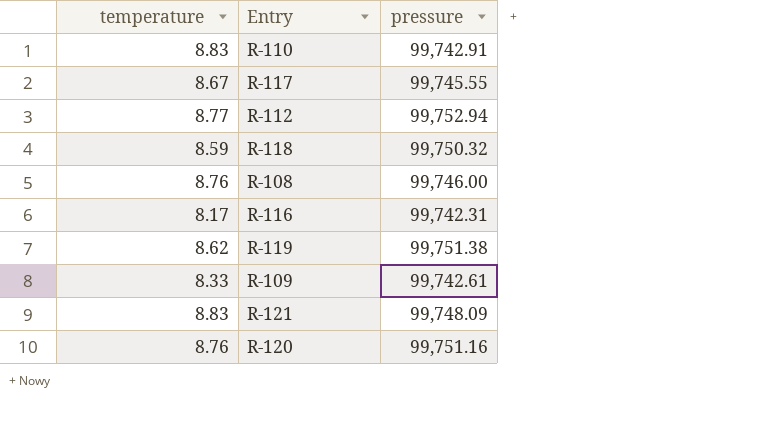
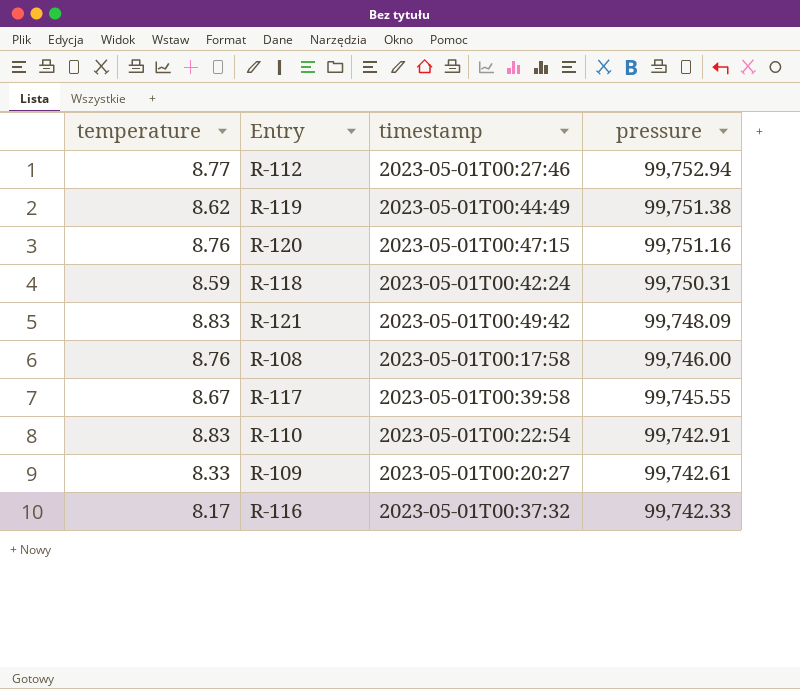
row order: none -> pressure descending
column timestamp | position: none -> 3
R-118 | pressure: 99,750.32 -> 99,750.31
R-116 | pressure: 99,742.31 -> 99,742.33

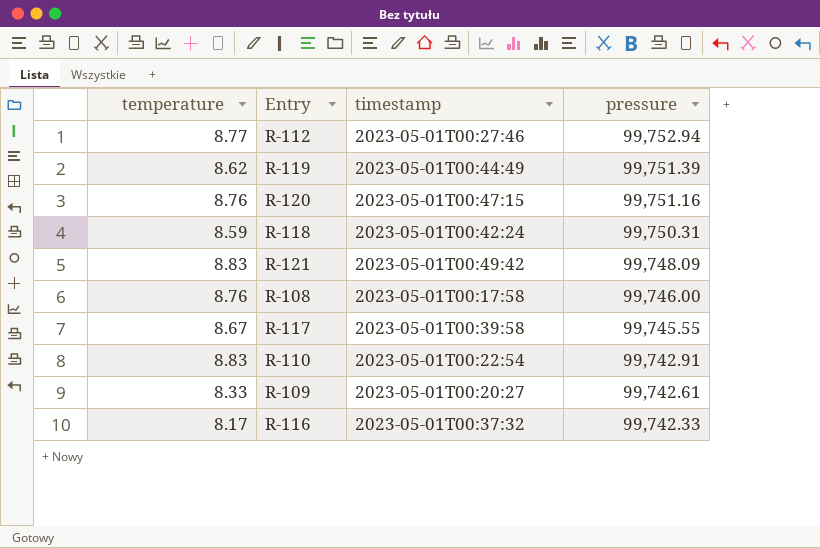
R-119 | pressure: 99,751.38 -> 99,751.39

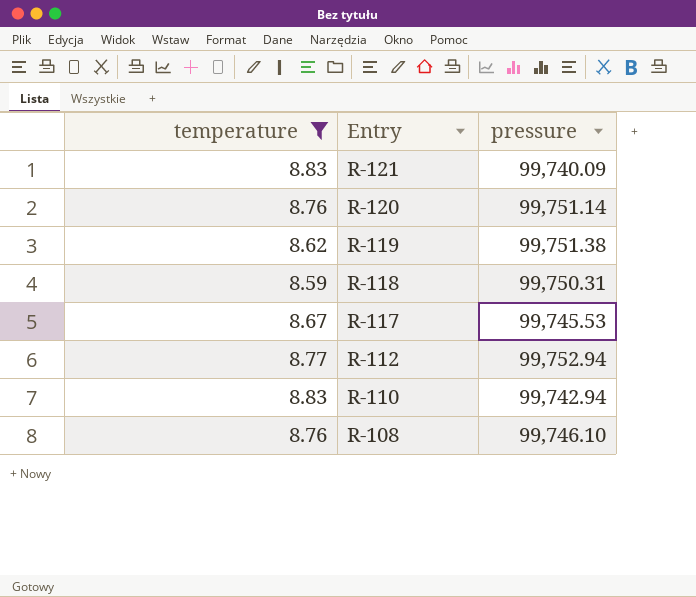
filter: none -> temperature >= 8.59
row order: pressure descending -> Entry descending
column timestamp | position: 3 -> none
R-121 | pressure: 99,748.09 -> 99,740.09
R-120 | pressure: 99,751.16 -> 99,751.14
R-119 | pressure: 99,751.39 -> 99,751.38
R-117 | pressure: 99,745.55 -> 99,745.53
R-110 | pressure: 99,742.91 -> 99,742.94
R-108 | pressure: 99,746.00 -> 99,746.10

